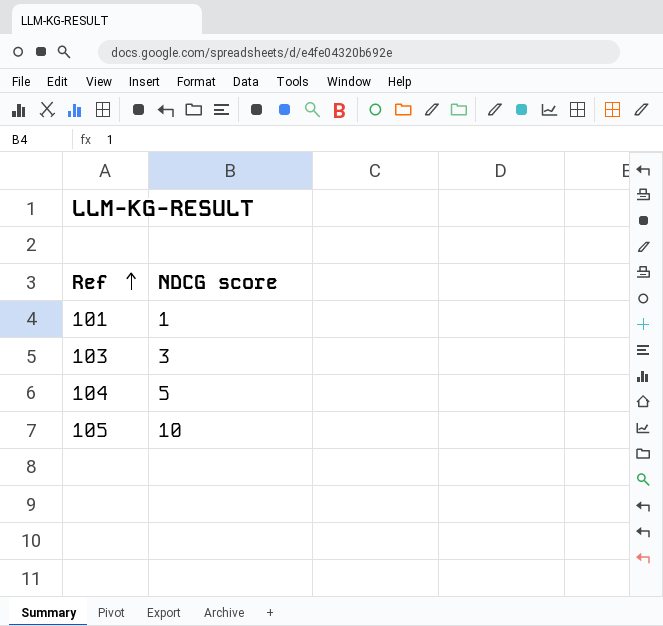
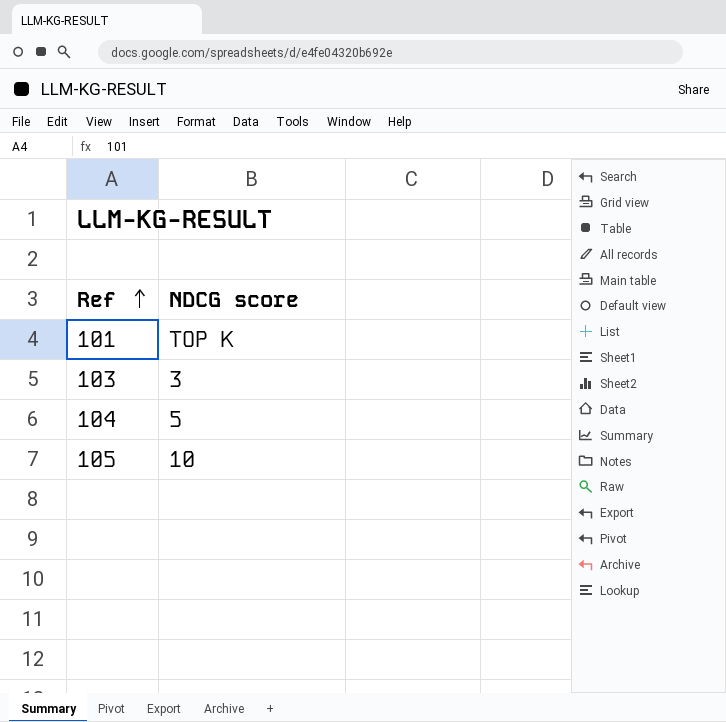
101 | NDCG score: 1 -> TOP K

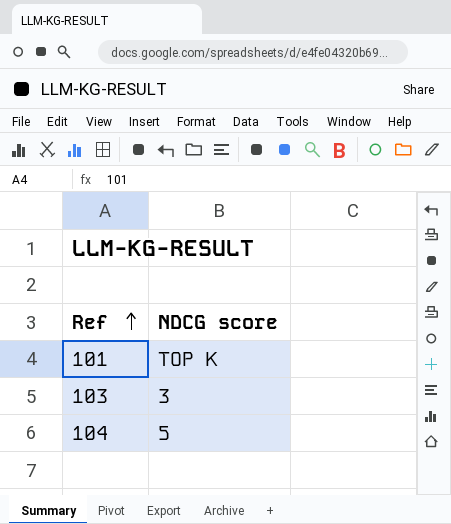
row 105: 10 -> none

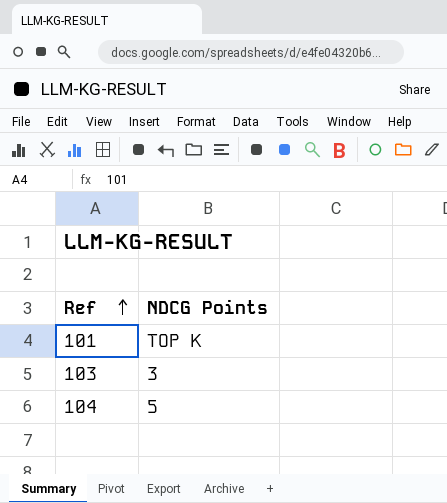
column name: NDCG score -> NDCG Points

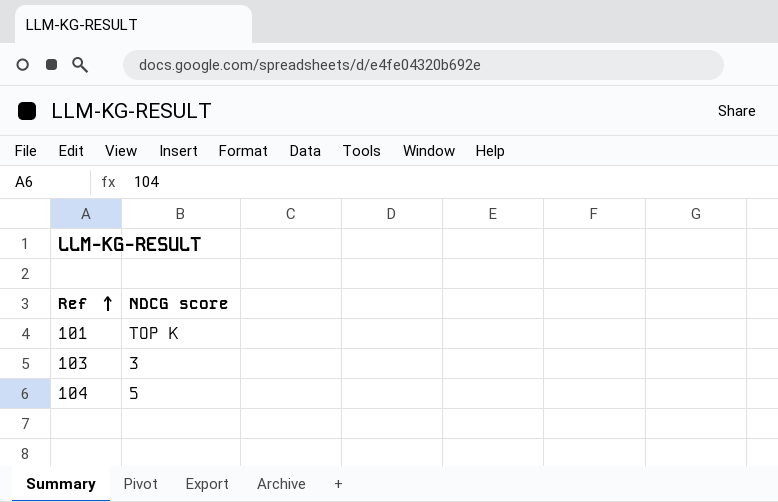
column name: NDCG Points -> NDCG score

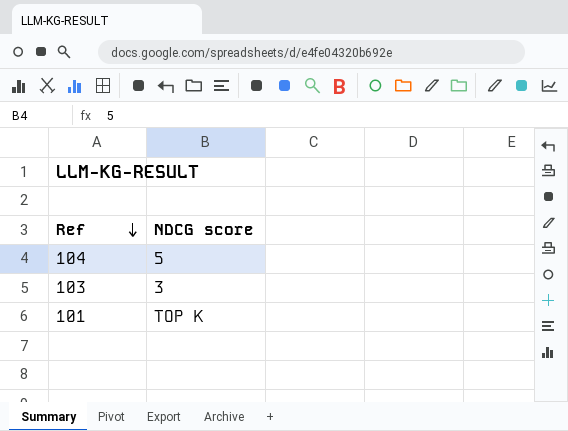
row order: Ref ascending -> Ref descending

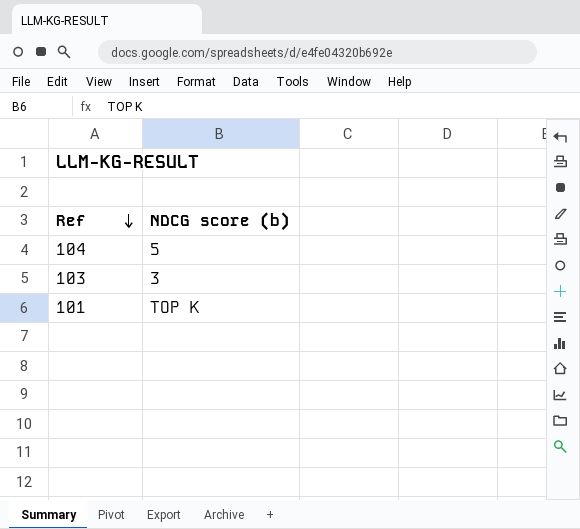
column name: NDCG score -> NDCG score (b)

